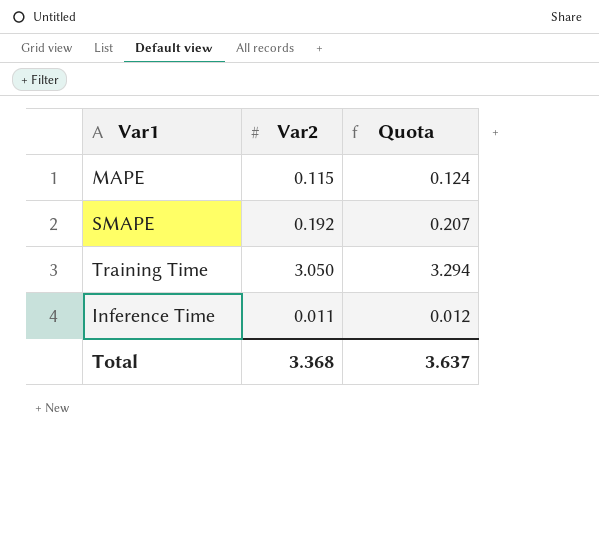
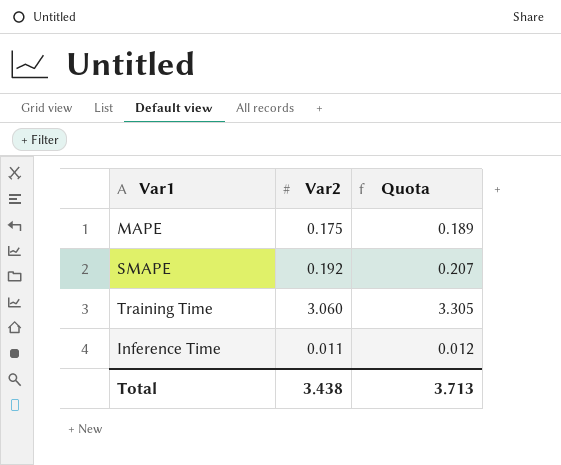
MAPE | Var2: 0.115 -> 0.175
MAPE | Quota: 0.124 -> 0.189
Training Time | Var2: 3.050 -> 3.060
Training Time | Quota: 3.294 -> 3.305
Total | Var2: 3.368 -> 3.438
Total | Quota: 3.637 -> 3.713

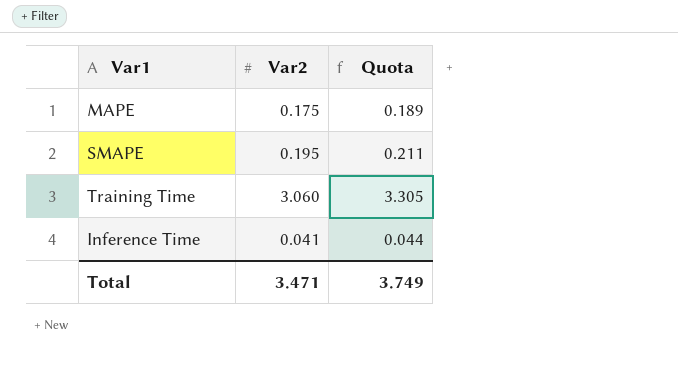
SMAPE | Var2: 0.192 -> 0.195
SMAPE | Quota: 0.207 -> 0.211
Inference Time | Var2: 0.011 -> 0.041
Inference Time | Quota: 0.012 -> 0.044
Total | Var2: 3.438 -> 3.471
Total | Quota: 3.713 -> 3.749

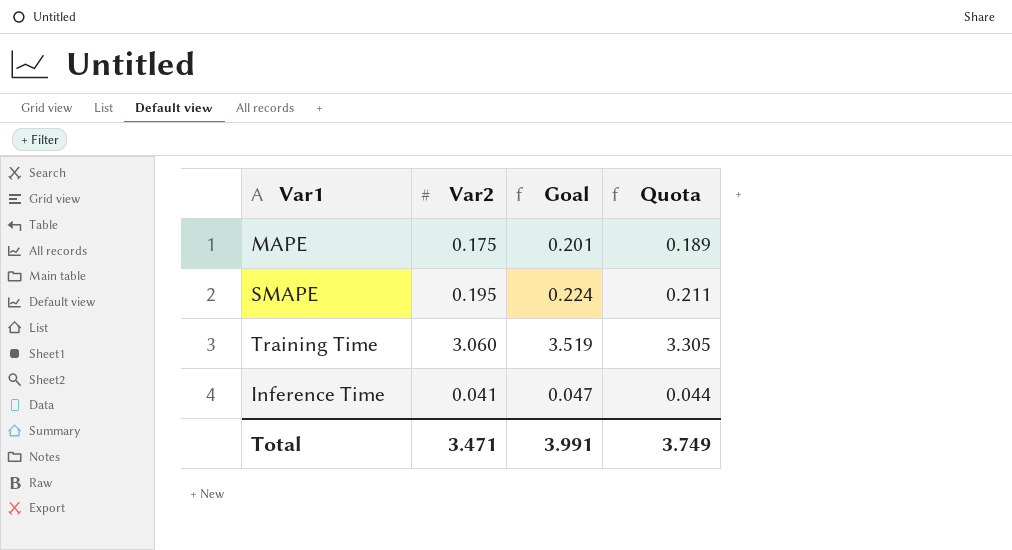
column Goal | formula: none -> [Var2] * 1.15

